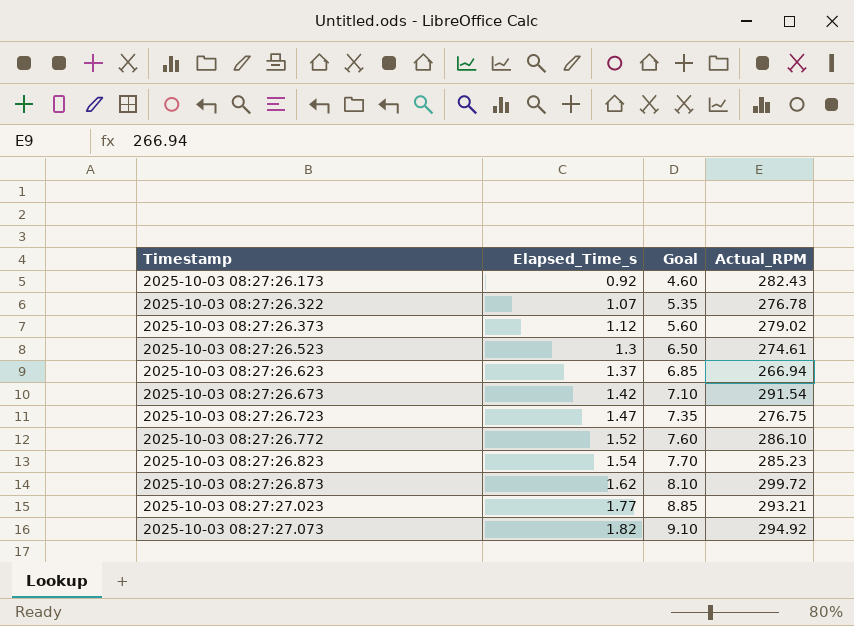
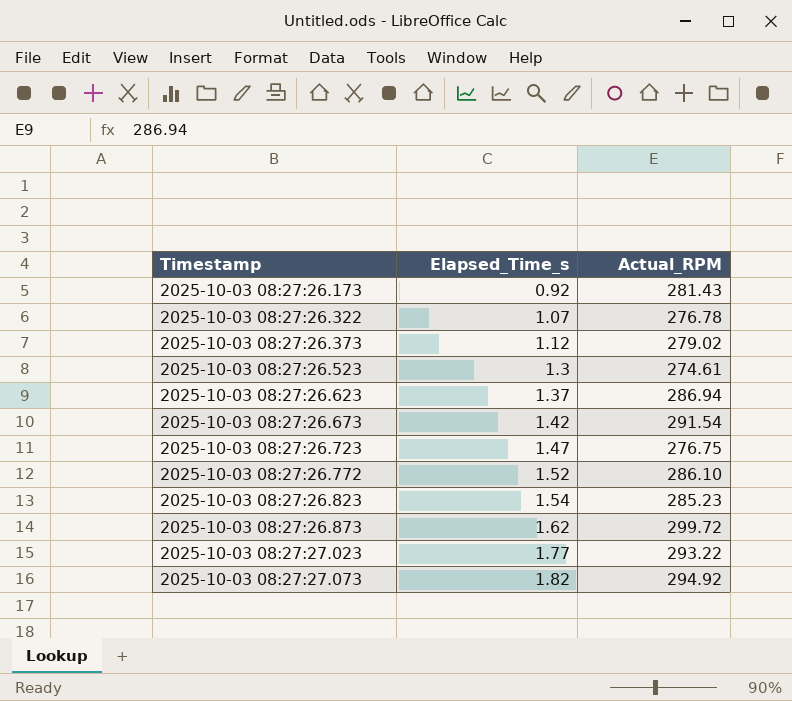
column Goal | formula: [Elapsed_Time_s] * 5 -> none
2025-10-03 08:27:26.173 | Actual_RPM: 282.43 -> 281.43
2025-10-03 08:27:26.623 | Actual_RPM: 266.94 -> 286.94
2025-10-03 08:27:27.023 | Actual_RPM: 293.21 -> 293.22

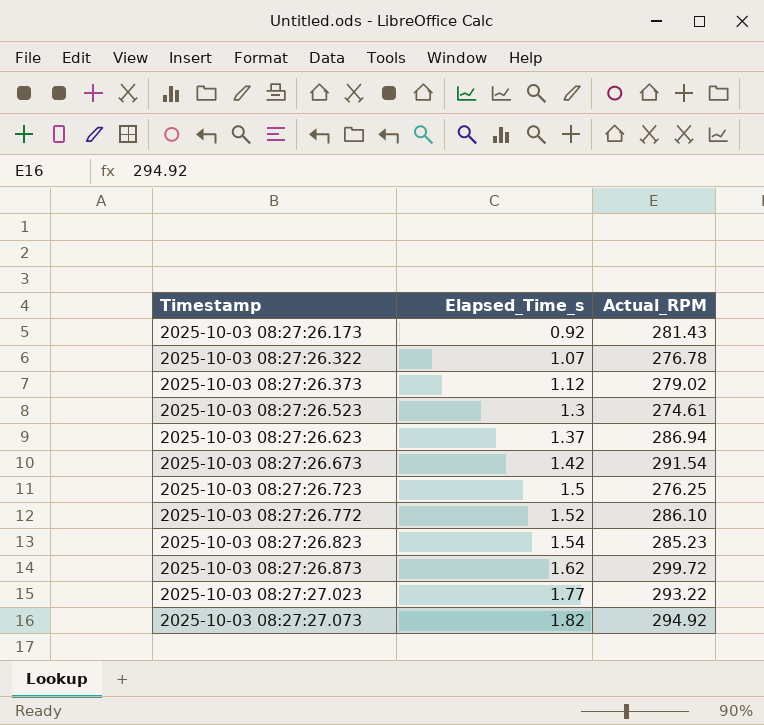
2025-10-03 08:27:26.723 | Elapsed_Time_s: 1.47 -> 1.5
2025-10-03 08:27:26.723 | Actual_RPM: 276.75 -> 276.25

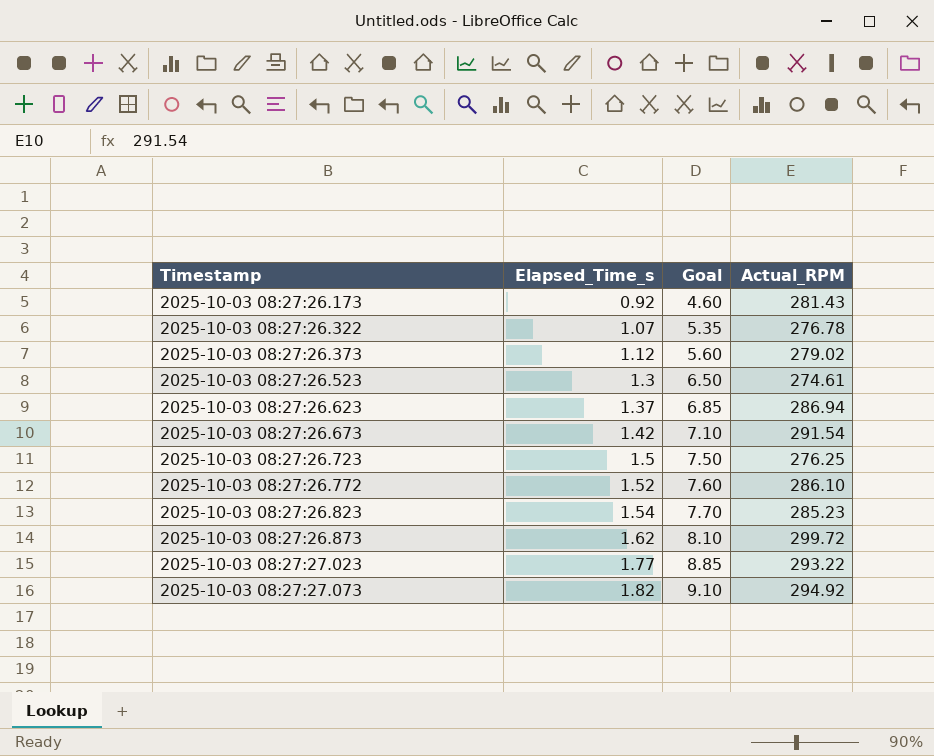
column Goal | formula: none -> [Elapsed_Time_s] * 5

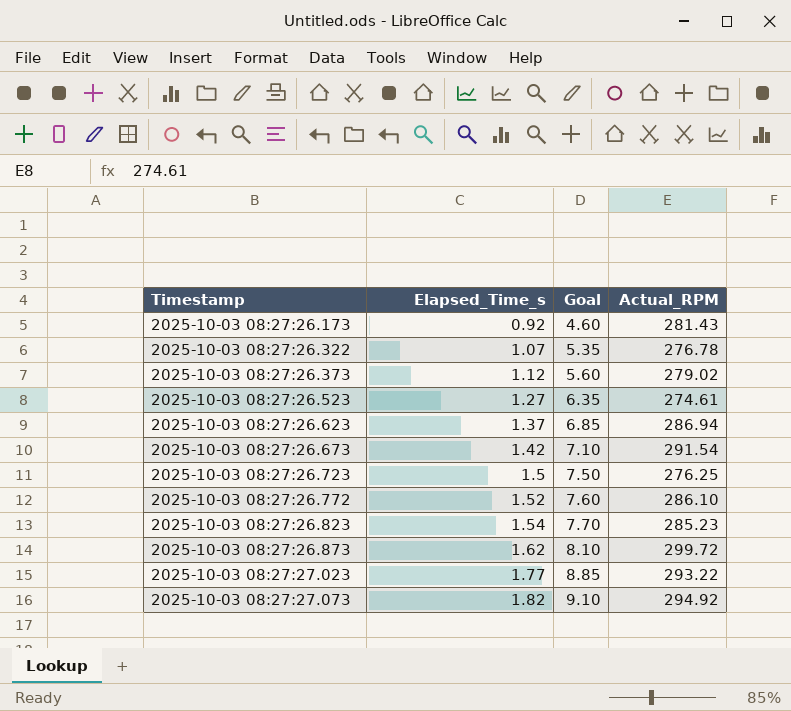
2025-10-03 08:27:26.523 | Elapsed_Time_s: 1.3 -> 1.27
2025-10-03 08:27:26.523 | Goal: 6.50 -> 6.35

